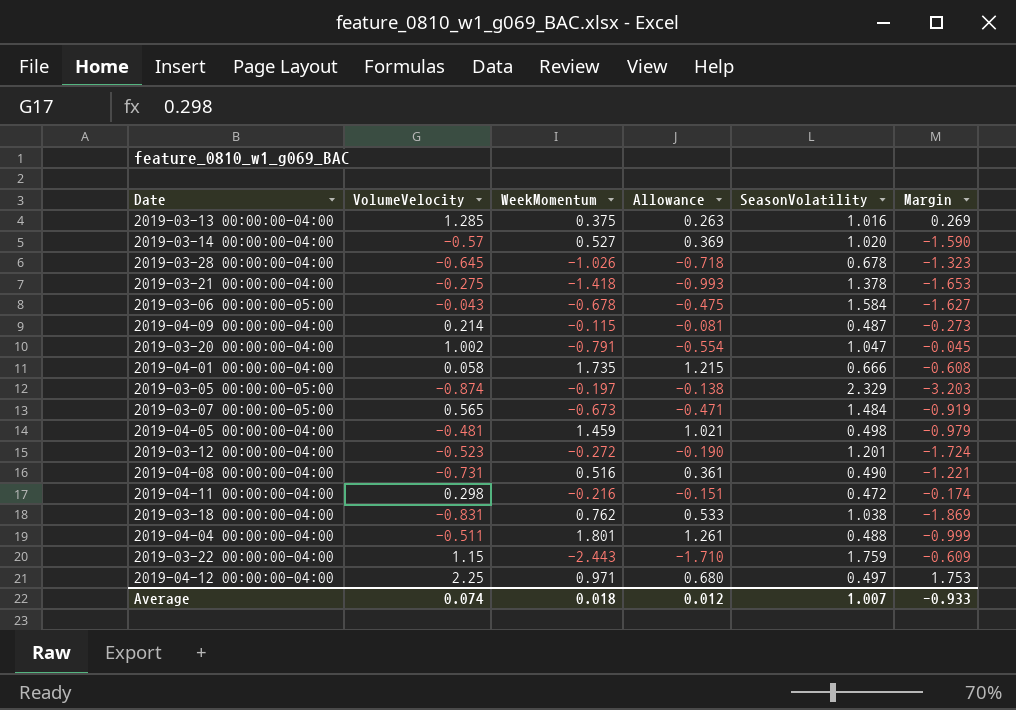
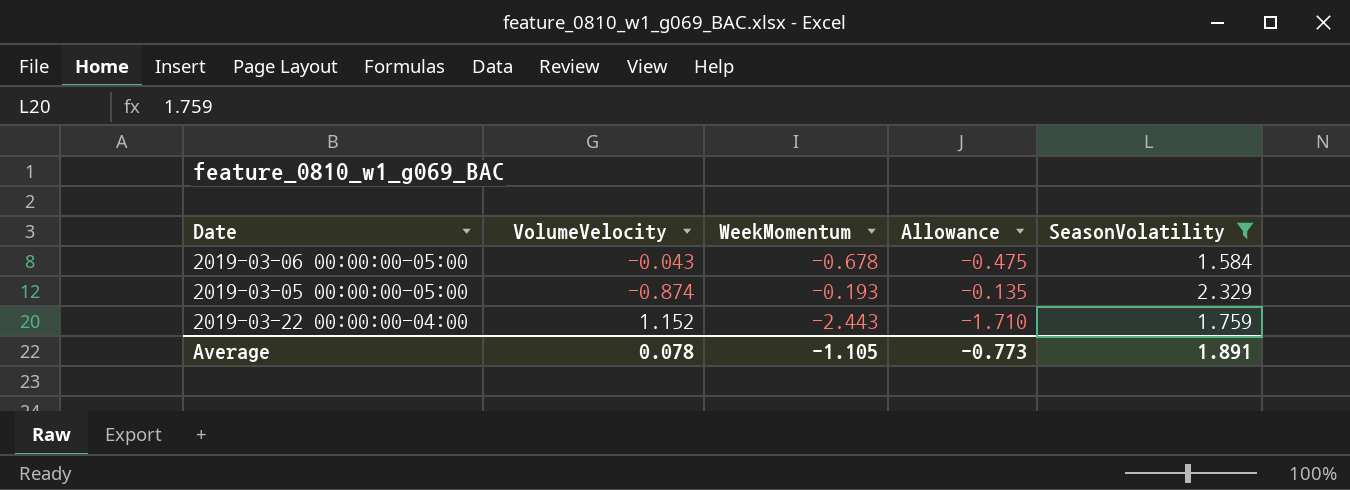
filter: none -> SeasonVolatility >= 1.584
column Margin | formula: [VolumeVelocity] - [SeasonVolatility] -> none
2019-03-05 00:00:00-05:00 | WeekMomentum: -0.197 -> -0.193
2019-03-05 00:00:00-05:00 | Allowance: -0.138 -> -0.135
2019-03-22 00:00:00-04:00 | VolumeVelocity: 1.15 -> 1.152
Average | VolumeVelocity: 0.074 -> 0.078
Average | WeekMomentum: 0.018 -> -1.105
Average | Allowance: 0.012 -> -0.773
Average | SeasonVolatility: 1.007 -> 1.891

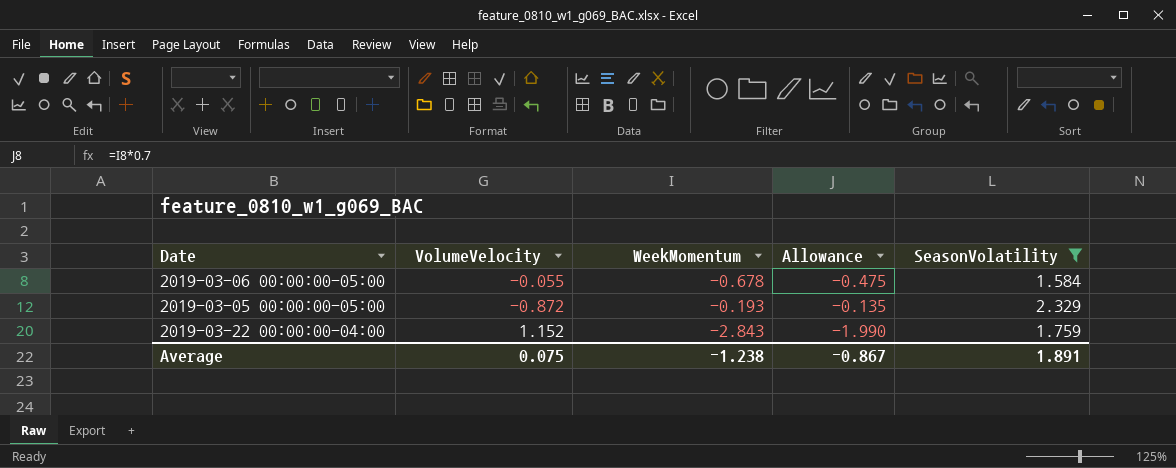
2019-03-06 00:00:00-05:00 | VolumeVelocity: -0.043 -> -0.055
2019-03-05 00:00:00-05:00 | VolumeVelocity: -0.874 -> -0.872
2019-03-22 00:00:00-04:00 | WeekMomentum: -2.443 -> -2.843
2019-03-22 00:00:00-04:00 | Allowance: -1.710 -> -1.990
Average | VolumeVelocity: 0.078 -> 0.075
Average | WeekMomentum: -1.105 -> -1.238
Average | Allowance: -0.773 -> -0.867

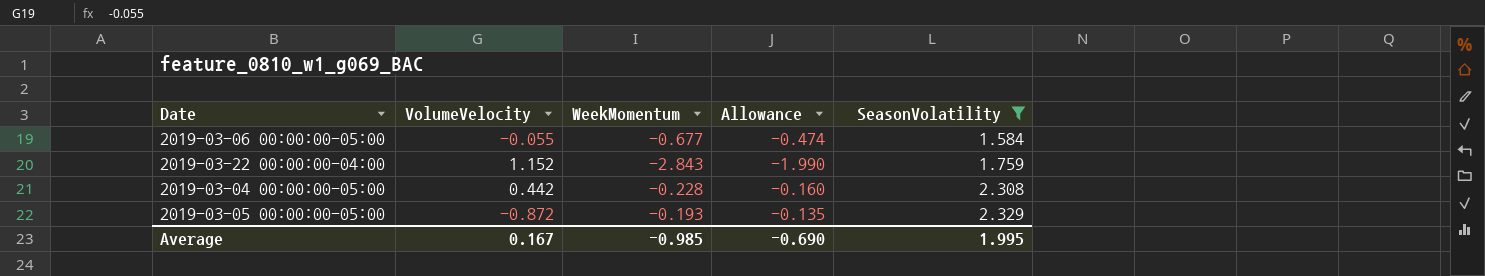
row order: none -> SeasonVolatility ascending
2019-03-06 00:00:00-05:00 | WeekMomentum: -0.678 -> -0.677
2019-03-06 00:00:00-05:00 | Allowance: -0.475 -> -0.474
row 2019-03-04 00:00:00-05:00: none -> 0.442 | -0.228 | -0.160 | 2.308
Average | VolumeVelocity: 0.075 -> 0.167
Average | WeekMomentum: -1.238 -> -0.985
Average | Allowance: -0.867 -> -0.690
Average | SeasonVolatility: 1.891 -> 1.995

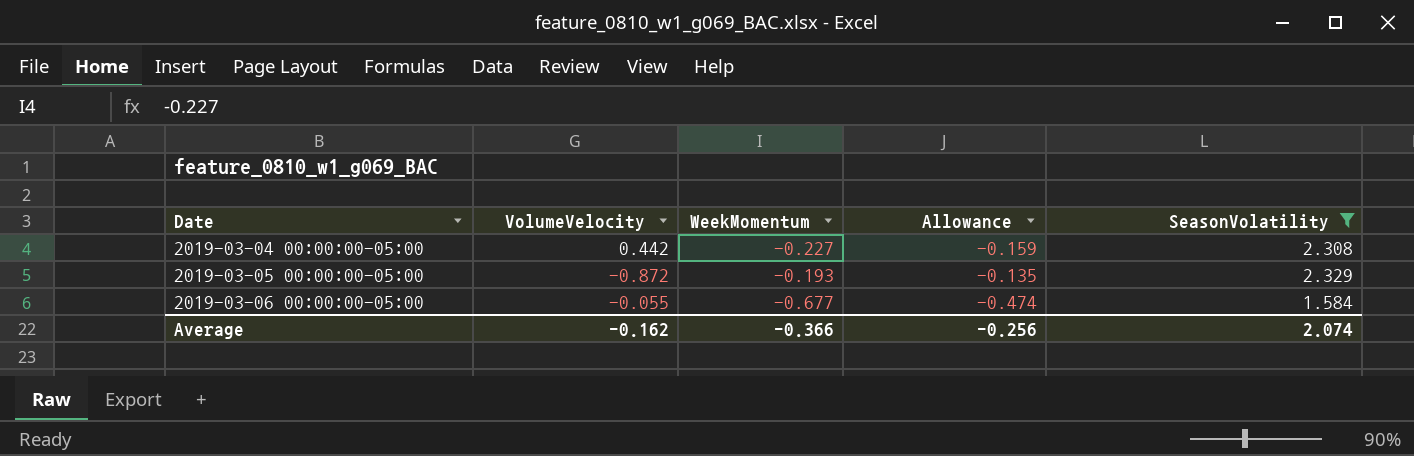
row order: SeasonVolatility ascending -> Date ascending
row 2019-03-22 00:00:00-04:00: 1.152 | -2.843 | -1.990 | 1.759 -> none
2019-03-04 00:00:00-05:00 | WeekMomentum: -0.228 -> -0.227
2019-03-04 00:00:00-05:00 | Allowance: -0.160 -> -0.159
Average | VolumeVelocity: 0.167 -> -0.162
Average | WeekMomentum: -0.985 -> -0.366
Average | Allowance: -0.690 -> -0.256
Average | SeasonVolatility: 1.995 -> 2.074

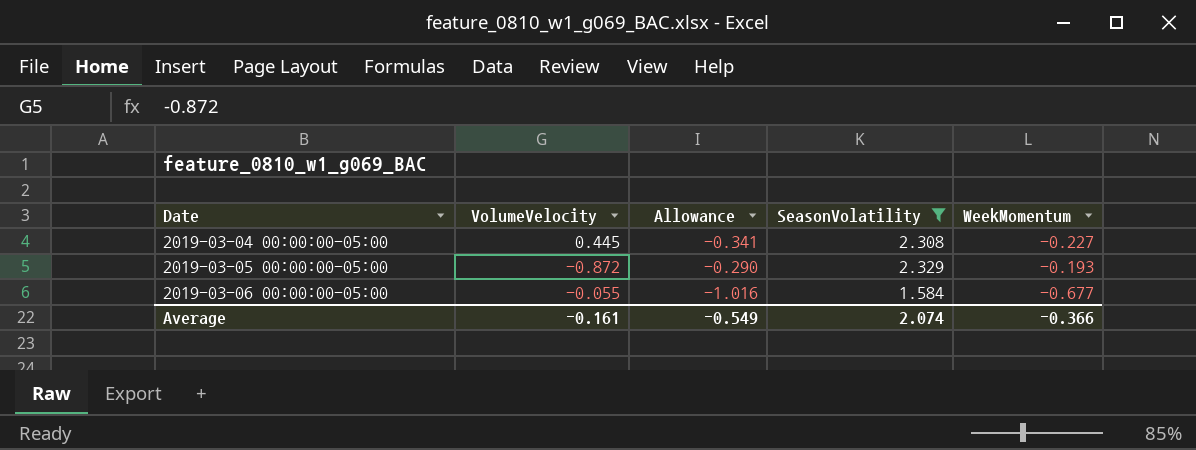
column Allowance | formula: [WeekMomentum] * 0.7 -> [WeekMomentum] * 1.5
column WeekMomentum | position: 3 -> 5
2019-03-04 00:00:00-05:00 | VolumeVelocity: 0.442 -> 0.445
Average | VolumeVelocity: -0.162 -> -0.161
Average | Allowance: -0.256 -> -0.549

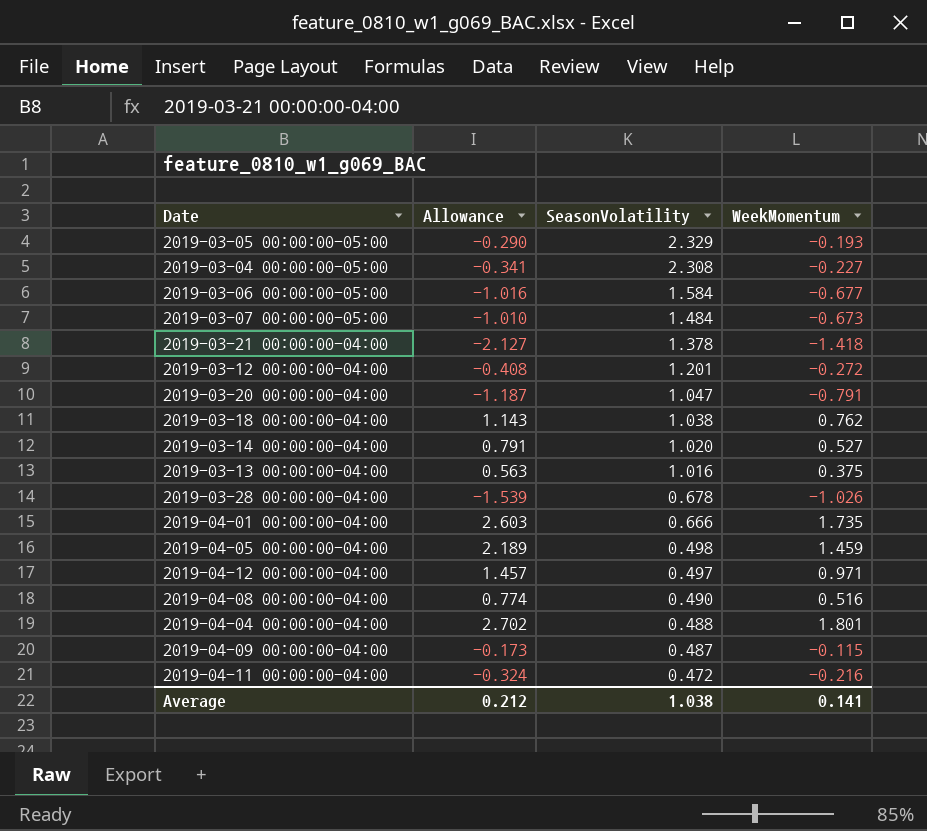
filter: SeasonVolatility >= 1.584 -> none
row order: Date ascending -> SeasonVolatility descending
column VolumeVelocity | position: 2 -> none
Average | Allowance: -0.549 -> 0.212
Average | SeasonVolatility: 2.074 -> 1.038
Average | WeekMomentum: -0.366 -> 0.141

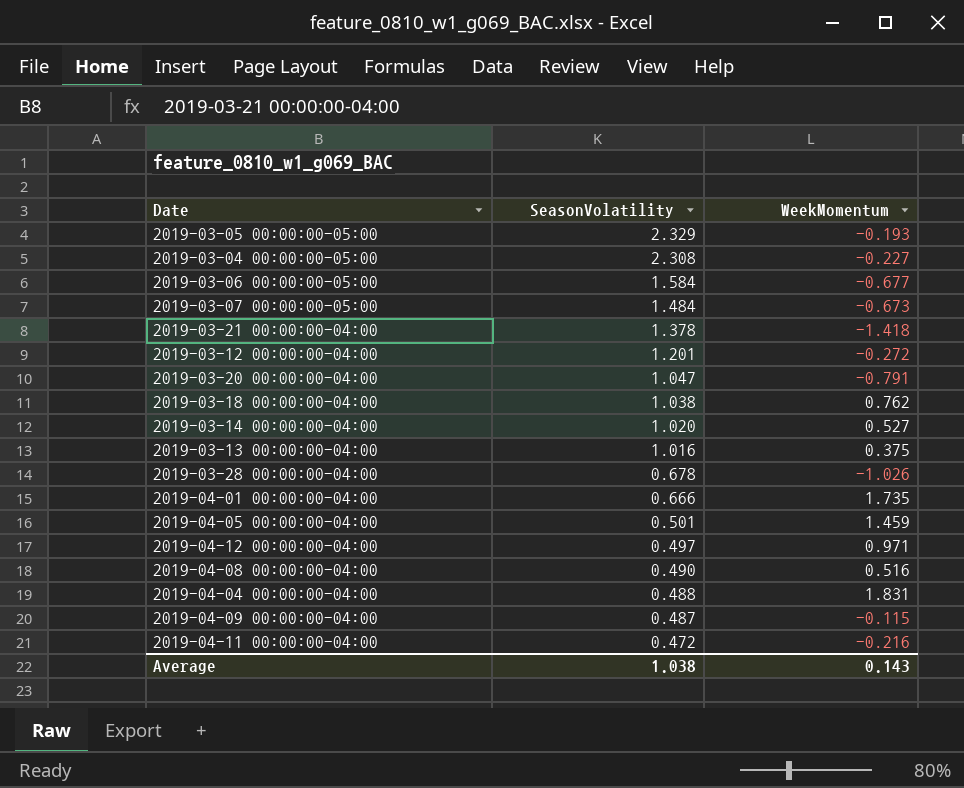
column Allowance | formula: [WeekMomentum] * 1.5 -> none
2019-04-05 00:00:00-04:00 | SeasonVolatility: 0.498 -> 0.501
2019-04-04 00:00:00-04:00 | WeekMomentum: 1.801 -> 1.831
Average | WeekMomentum: 0.141 -> 0.143

